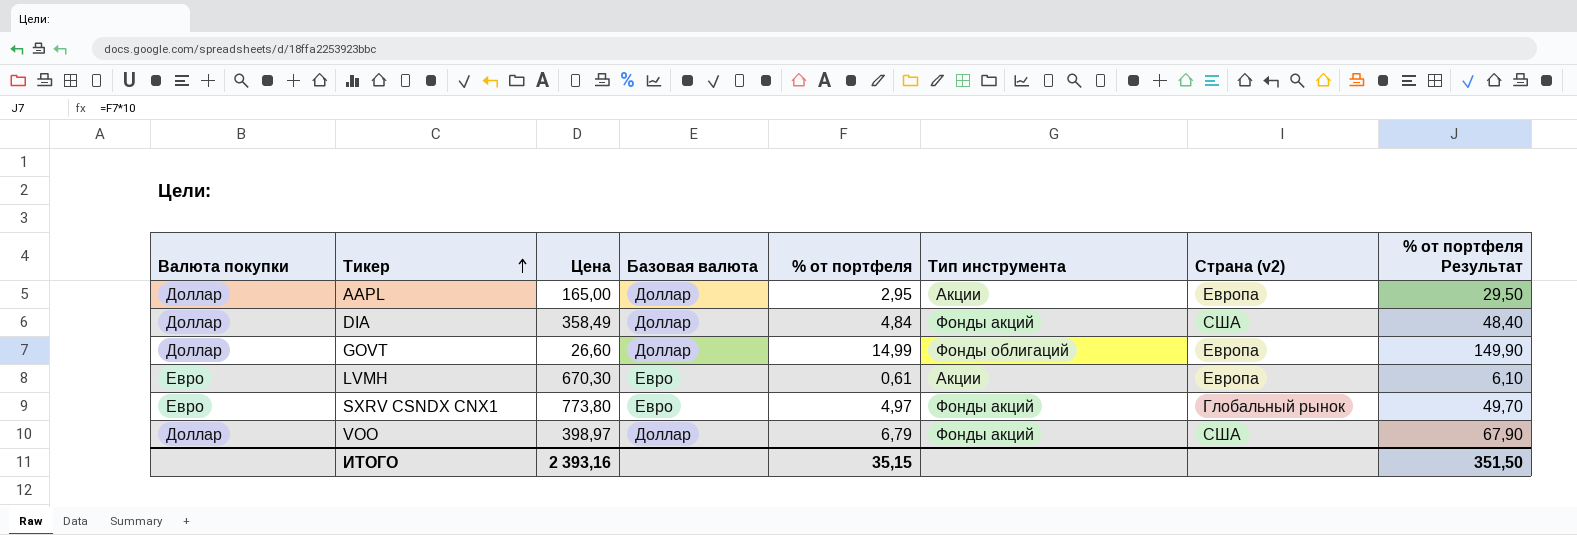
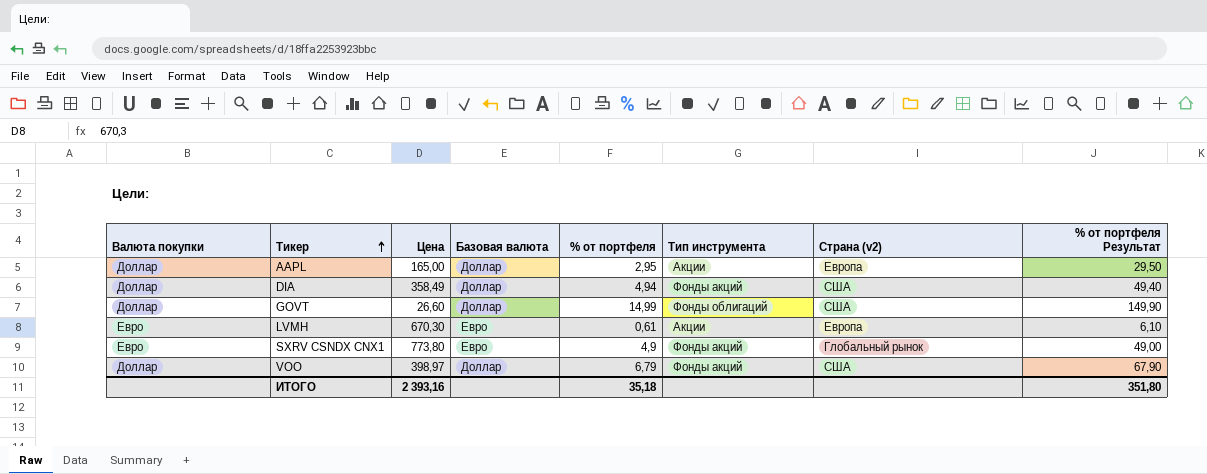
DIA | % от портфеля: 4,84 -> 4,94
DIA | % от портфеля Результат: 48,40 -> 49,40
GOVT | Страна (v2): Европа -> США
SXRV CSNDX CNX1 | % от портфеля: 4,97 -> 4,9
SXRV CSNDX CNX1 | % от портфеля Результат: 49,70 -> 49,00
ИТОГО | % от портфеля: 35,15 -> 35,18
ИТОГО | % от портфеля Результат: 351,50 -> 351,80

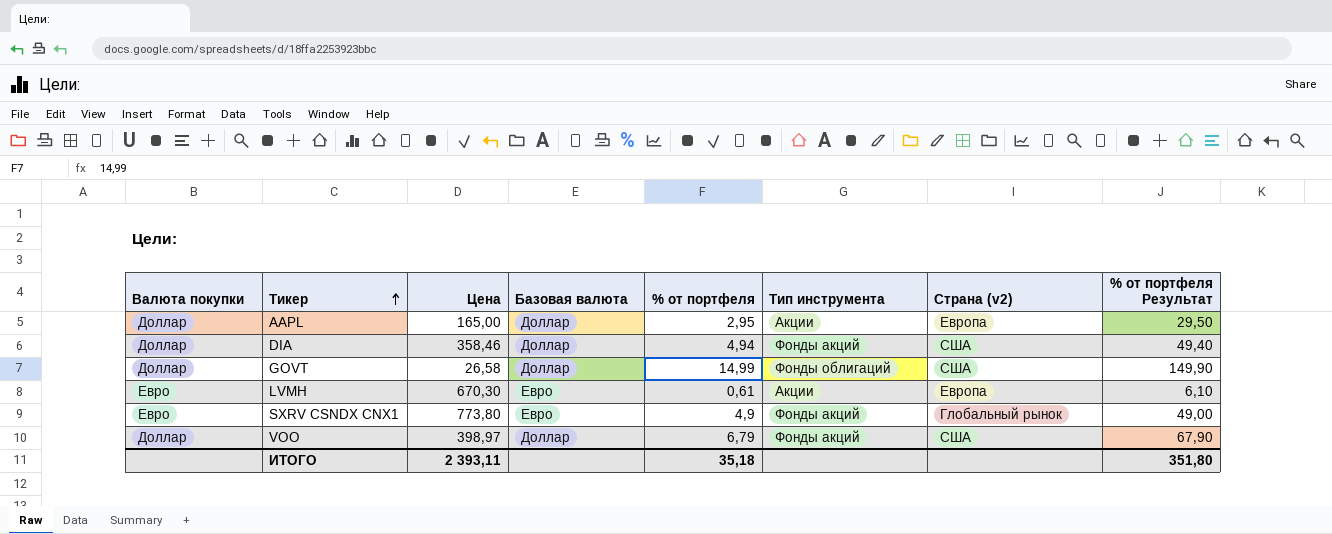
DIA | Цена: 358,49 -> 358,46
GOVT | Цена: 26,60 -> 26,58
ИТОГО | Цена: 2 393,16 -> 2 393,11

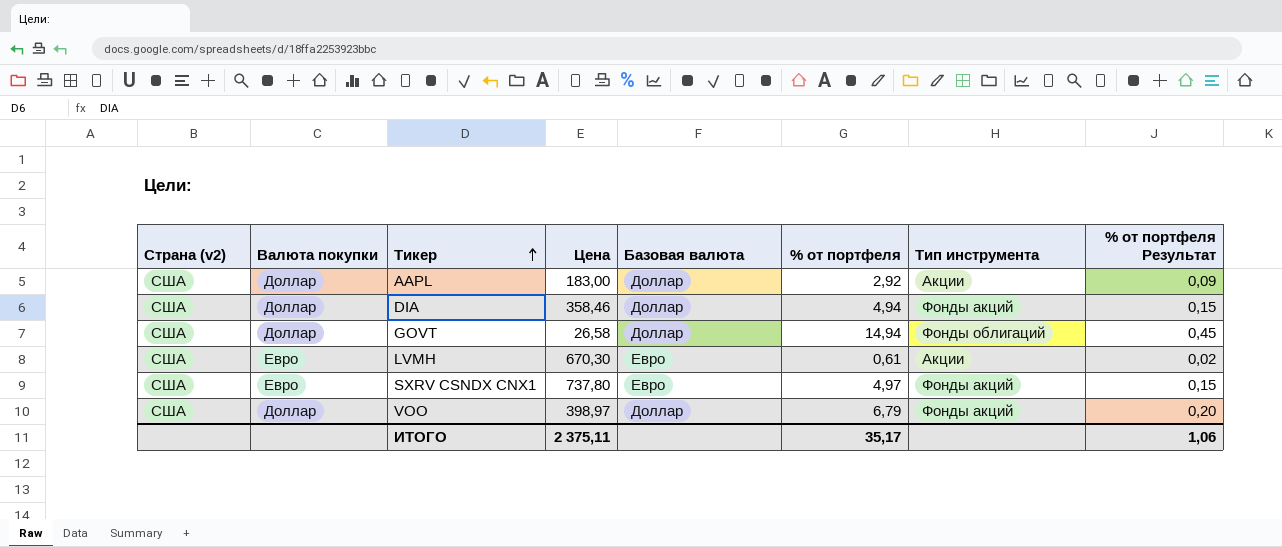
column Страна (v2) | position: 7 -> 1
column % от портфеля Результат | formula: [% от портфеля] * 10 -> [% от портфеля] * 0,03
AAPL | Страна (v2): Европа -> США
AAPL | Цена: 165,00 -> 183,00
AAPL | % от портфеля: 2,95 -> 2,92
GOVT | % от портфеля: 14,99 -> 14,94
LVMH | Страна (v2): Европа -> США
SXRV CSNDX CNX1 | Страна (v2): Глобальный рынок -> США
SXRV CSNDX CNX1 | Цена: 773,80 -> 737,80
SXRV CSNDX CNX1 | % от портфеля: 4,9 -> 4,97
ИТОГО | Цена: 2 393,11 -> 2 375,11
ИТОГО | % от портфеля: 35,18 -> 35,17
ИТОГО | % от портфеля Результат: 351,80 -> 1,06

